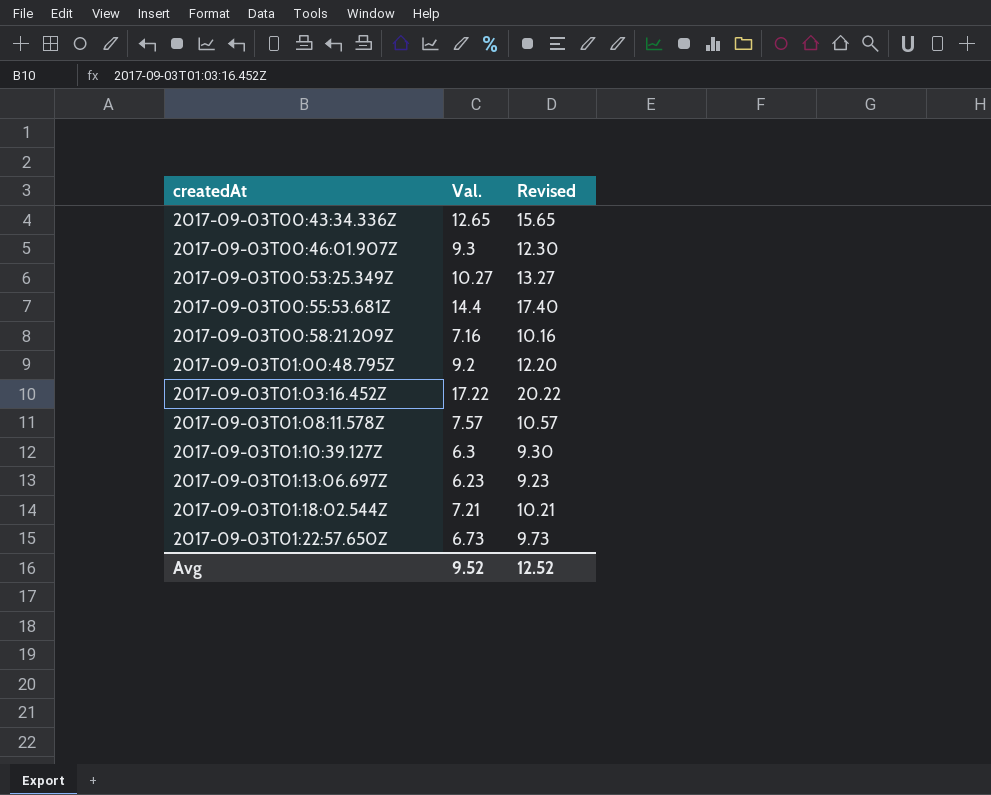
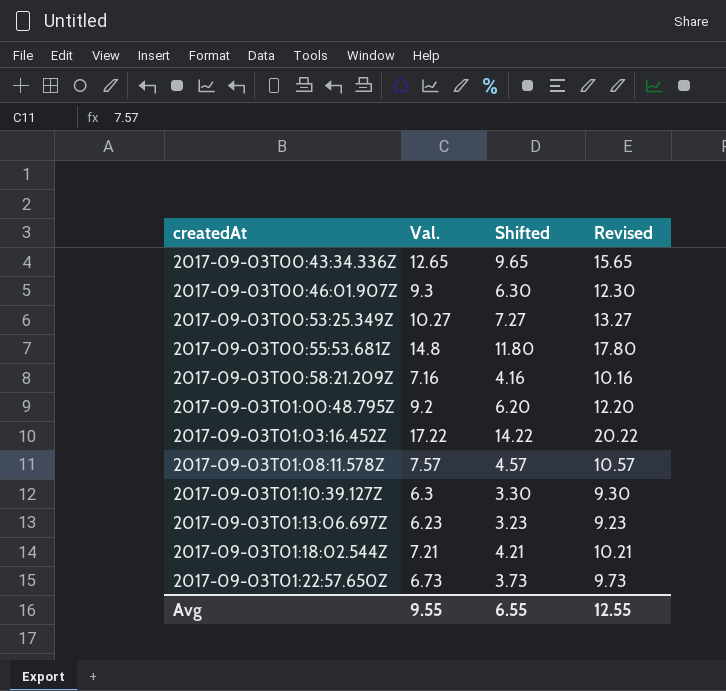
column Shifted | formula: none -> [Val.] - 3
2017-09-03T00:55:53.681Z | Val.: 14.4 -> 14.8
2017-09-03T00:55:53.681Z | Revised: 17.40 -> 17.80
Avg | Val.: 9.52 -> 9.55
Avg | Revised: 12.52 -> 12.55

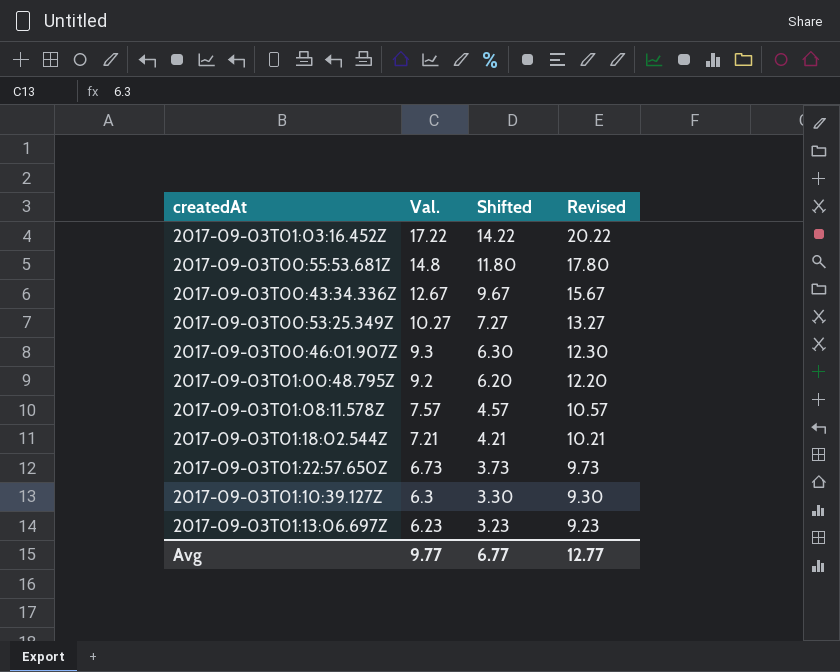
row order: createdAt ascending -> Val. descending
row 2017-09-03T00:58:21.209Z: 7.16 | 4.16 | 10.16 -> none
2017-09-03T00:43:34.336Z | Val.: 12.65 -> 12.67
2017-09-03T00:43:34.336Z | Shifted: 9.65 -> 9.67
2017-09-03T00:43:34.336Z | Revised: 15.65 -> 15.67
Avg | Val.: 9.55 -> 9.77
Avg | Shifted: 6.55 -> 6.77
Avg | Revised: 12.55 -> 12.77

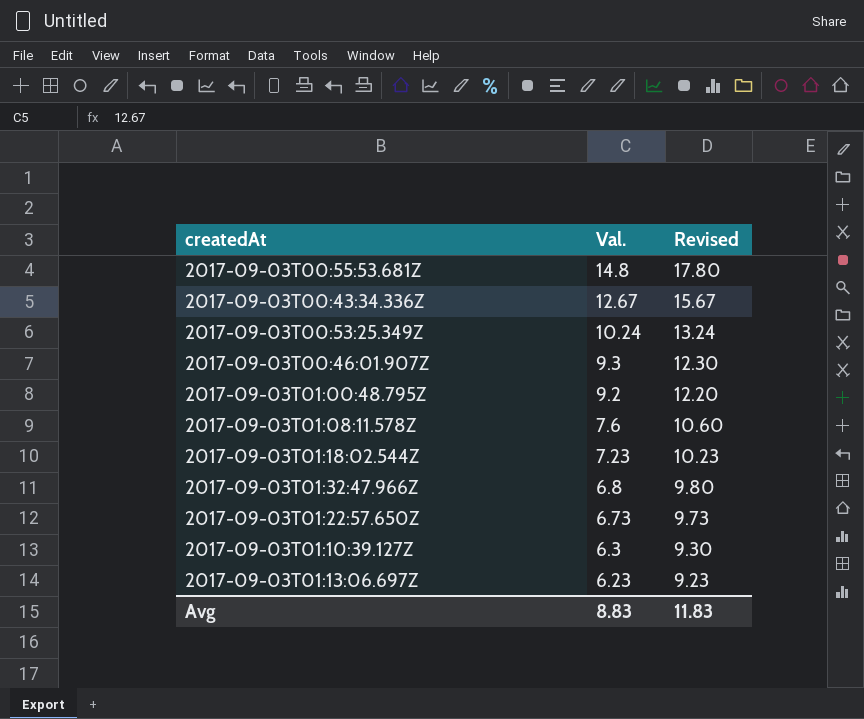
column Shifted | formula: [Val.] - 3 -> none
row 2017-09-03T01:03:16.452Z: 17.22 | 14.22 | 20.22 -> none
2017-09-03T00:53:25.349Z | Val.: 10.27 -> 10.24
2017-09-03T00:53:25.349Z | Revised: 13.27 -> 13.24
2017-09-03T01:08:11.578Z | Val.: 7.57 -> 7.6
2017-09-03T01:08:11.578Z | Revised: 10.57 -> 10.60
2017-09-03T01:18:02.544Z | Val.: 7.21 -> 7.23
2017-09-03T01:18:02.544Z | Revised: 10.21 -> 10.23
row 2017-09-03T01:32:47.966Z: none -> 6.8 | 9.80
Avg | Val.: 9.77 -> 8.83
Avg | Revised: 12.77 -> 11.83

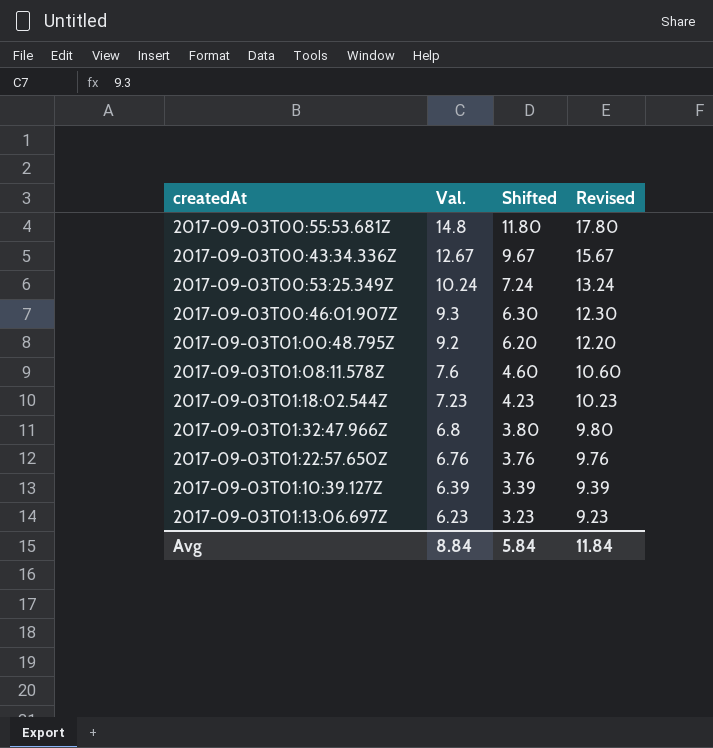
column Shifted | formula: none -> [Val.] - 3
2017-09-03T01:22:57.650Z | Val.: 6.73 -> 6.76
2017-09-03T01:22:57.650Z | Revised: 9.73 -> 9.76
2017-09-03T01:10:39.127Z | Val.: 6.3 -> 6.39
2017-09-03T01:10:39.127Z | Revised: 9.30 -> 9.39
Avg | Val.: 8.83 -> 8.84
Avg | Revised: 11.83 -> 11.84

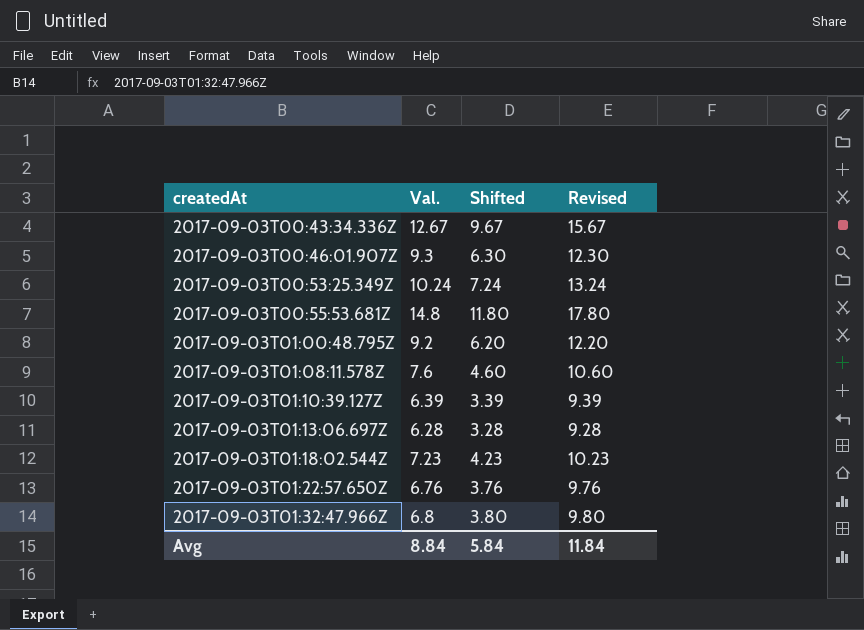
row order: Val. descending -> createdAt ascending
2017-09-03T01:13:06.697Z | Val.: 6.23 -> 6.28
2017-09-03T01:13:06.697Z | Shifted: 3.23 -> 3.28
2017-09-03T01:13:06.697Z | Revised: 9.23 -> 9.28

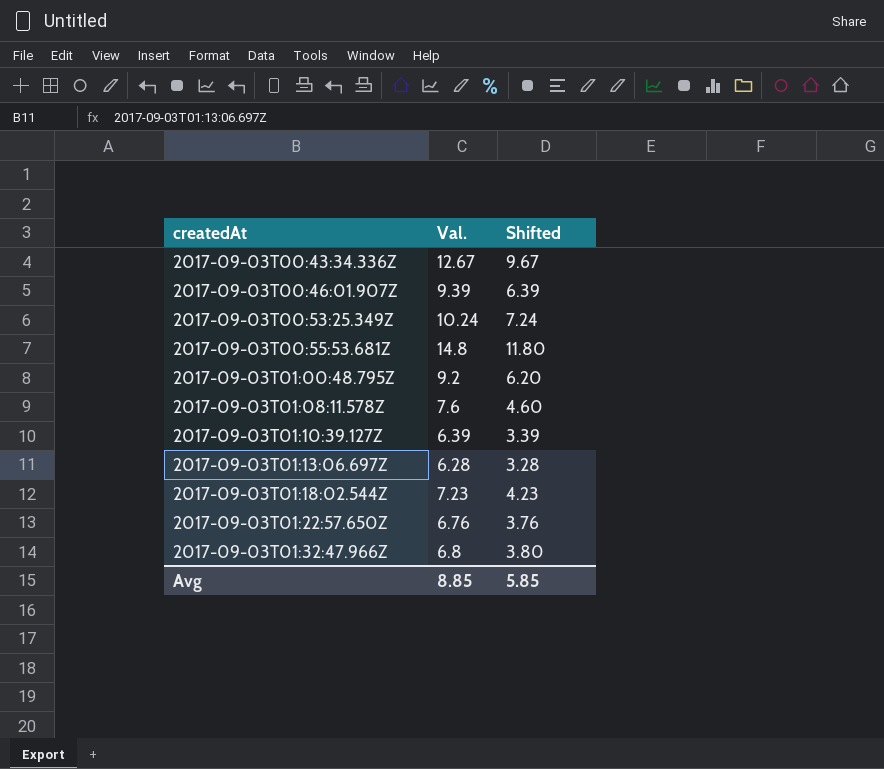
column Revised | formula: [Val.] + 3 -> none
2017-09-03T00:46:01.907Z | Val.: 9.3 -> 9.39
2017-09-03T00:46:01.907Z | Shifted: 6.30 -> 6.39
Avg | Val.: 8.84 -> 8.85
Avg | Shifted: 5.84 -> 5.85

